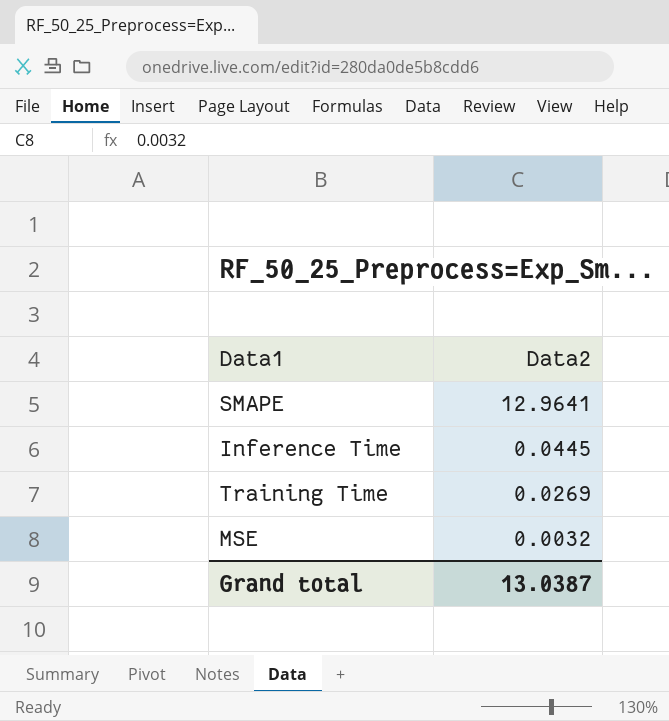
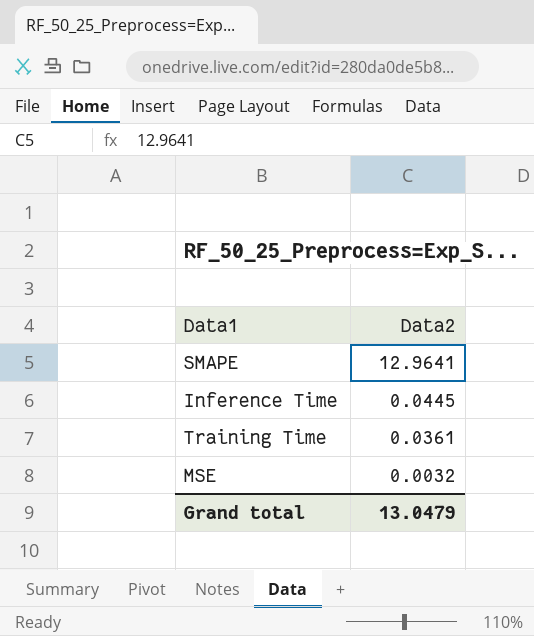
Training Time | Data2: 0.0269 -> 0.0361
Grand total | Data2: 13.0387 -> 13.0479

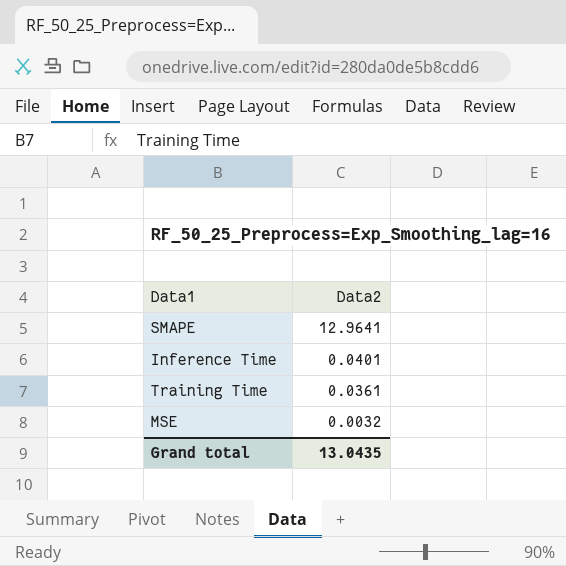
Inference Time | Data2: 0.0445 -> 0.0401
Grand total | Data2: 13.0479 -> 13.0435

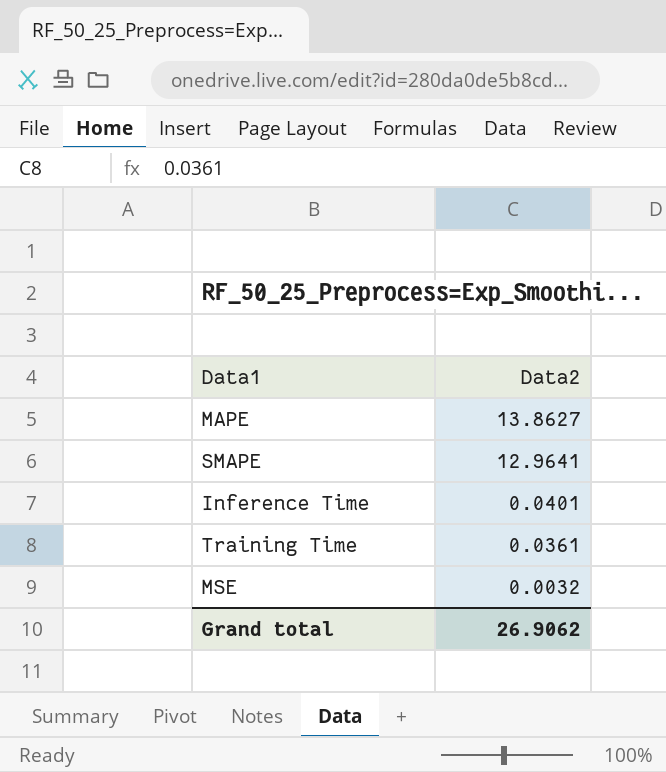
row MAPE: none -> 13.8627
Grand total | Data2: 13.0435 -> 26.9062

